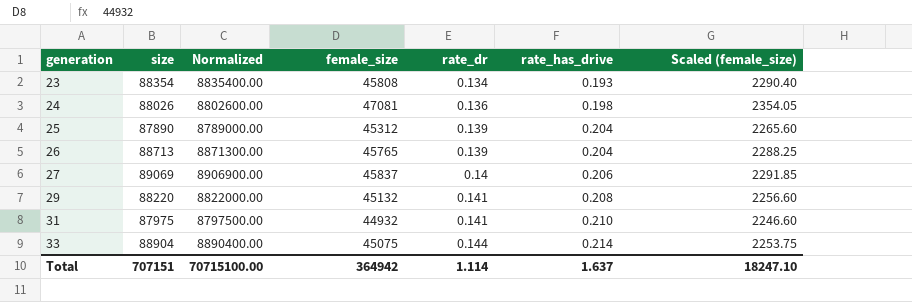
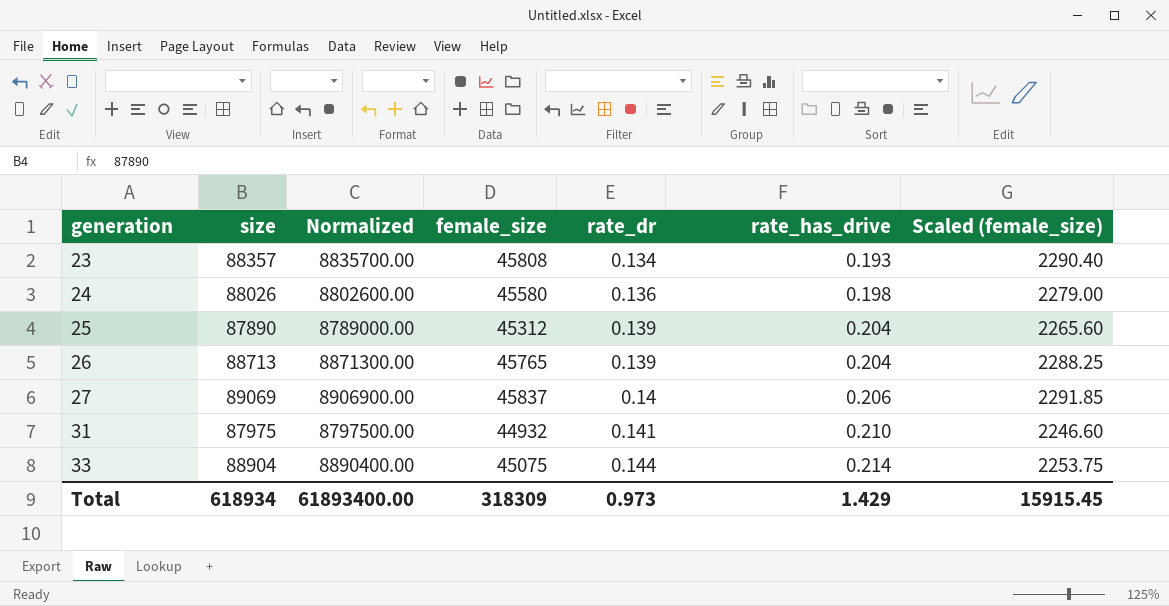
row 29: 88220 | 8822000.00 | 45132 | 0.141 | 0.208 | 2256.60 -> none
23 | size: 88354 -> 88357
23 | Normalized: 8835400.00 -> 8835700.00
24 | female_size: 47081 -> 45580
24 | Scaled (female_size): 2354.05 -> 2279.00
Total | size: 707151 -> 618934
Total | Normalized: 70715100.00 -> 61893400.00
Total | female_size: 364942 -> 318309
Total | rate_dr: 1.114 -> 0.973
Total | rate_has_drive: 1.637 -> 1.429
Total | Scaled (female_size): 18247.10 -> 15915.45

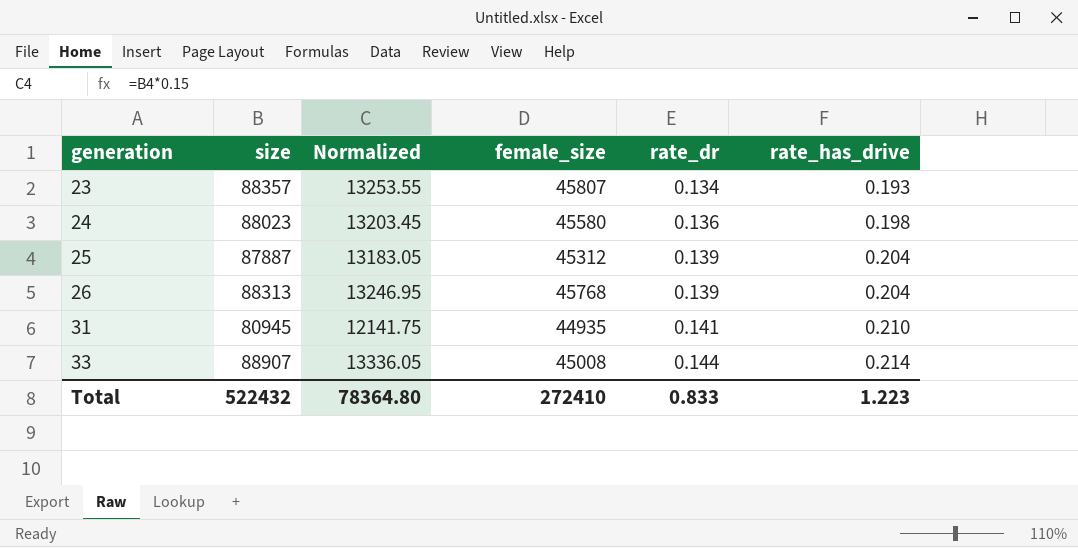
column Scaled (female_size) | formula: [female_size] * 0.05 -> none
column Normalized | formula: [size] * 100 -> [size] * 0.15
row 27: 89069 | 8906900.00 | 45837 | 0.14 | 0.206 | 2291.85 -> none
23 | female_size: 45808 -> 45807
24 | size: 88026 -> 88023
25 | size: 87890 -> 87887
26 | size: 88713 -> 88313
26 | female_size: 45765 -> 45768
31 | size: 87975 -> 80945
31 | female_size: 44932 -> 44935
33 | size: 88904 -> 88907
33 | female_size: 45075 -> 45008
Total | size: 618934 -> 522432
Total | Normalized: 61893400.00 -> 78364.80
Total | female_size: 318309 -> 272410
Total | rate_dr: 0.973 -> 0.833
Total | rate_has_drive: 1.429 -> 1.223

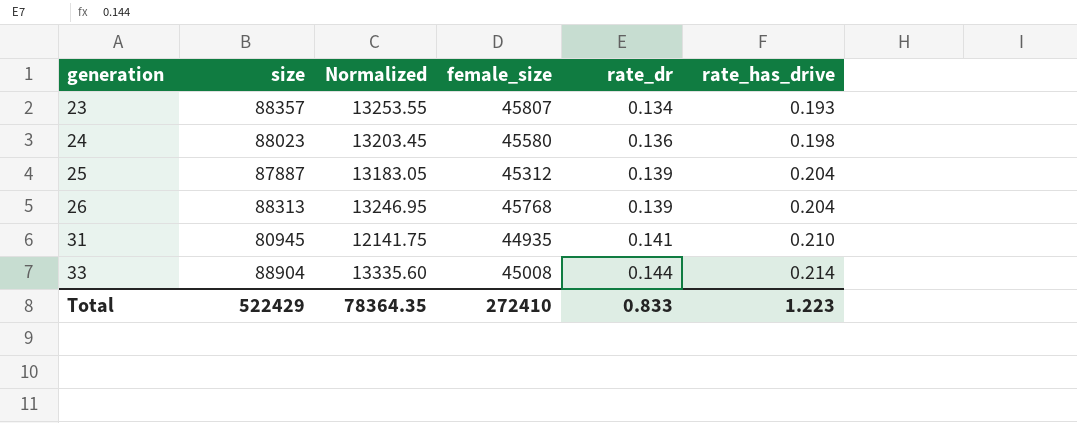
33 | size: 88907 -> 88904
33 | Normalized: 13336.05 -> 13335.60
Total | size: 522432 -> 522429
Total | Normalized: 78364.80 -> 78364.35

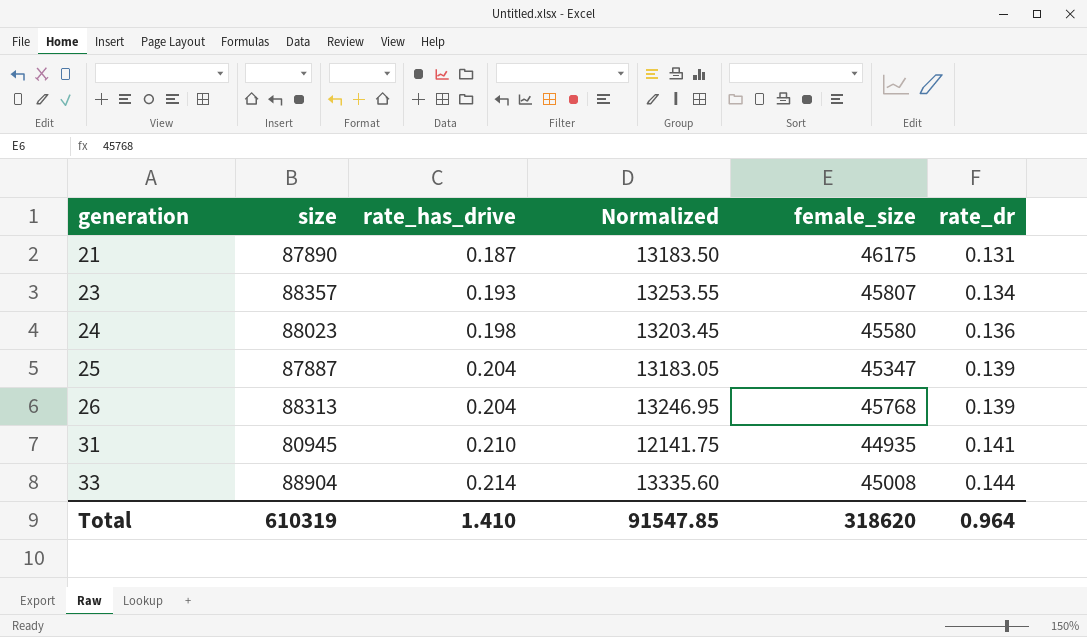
column rate_has_drive | position: 6 -> 3
row 21: none -> 87890 | 0.187 | 13183.50 | 46175 | 0.131
25 | female_size: 45312 -> 45347
Total | size: 522429 -> 610319
Total | rate_has_drive: 1.223 -> 1.410
Total | Normalized: 78364.35 -> 91547.85
Total | female_size: 272410 -> 318620
Total | rate_dr: 0.833 -> 0.964

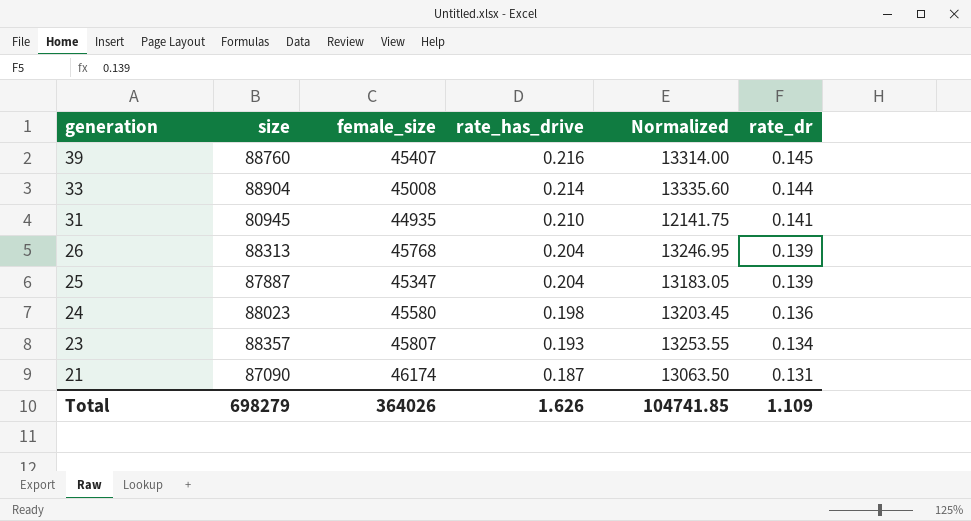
row order: generation ascending -> generation descending
column female_size | position: 5 -> 3
row 39: none -> 88760 | 45407 | 0.216 | 13314.00 | 0.145
21 | size: 87890 -> 87090
21 | female_size: 46175 -> 46174
21 | Normalized: 13183.50 -> 13063.50
Total | size: 610319 -> 698279
Total | female_size: 318620 -> 364026
Total | rate_has_drive: 1.410 -> 1.626
Total | Normalized: 91547.85 -> 104741.85
Total | rate_dr: 0.964 -> 1.109

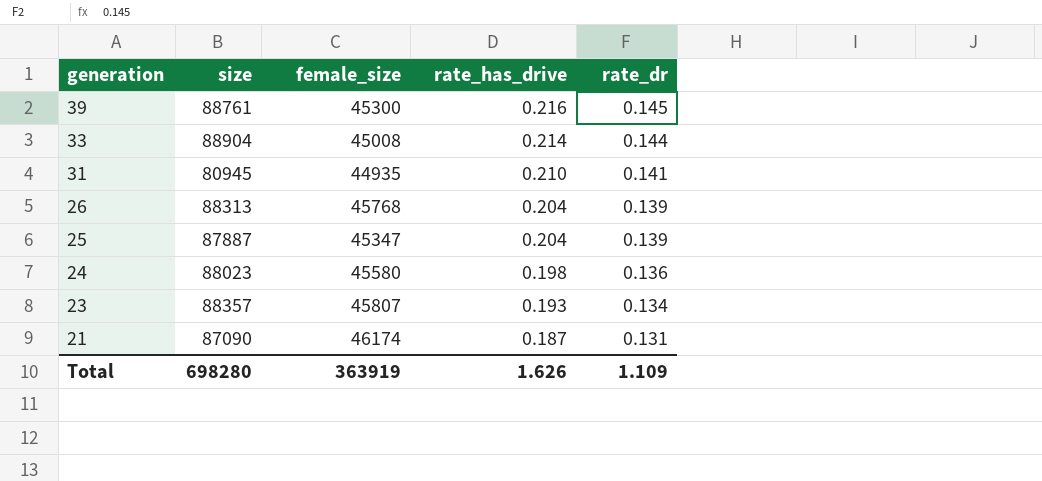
column Normalized | formula: [size] * 0.15 -> none
39 | size: 88760 -> 88761
39 | female_size: 45407 -> 45300
Total | size: 698279 -> 698280
Total | female_size: 364026 -> 363919

